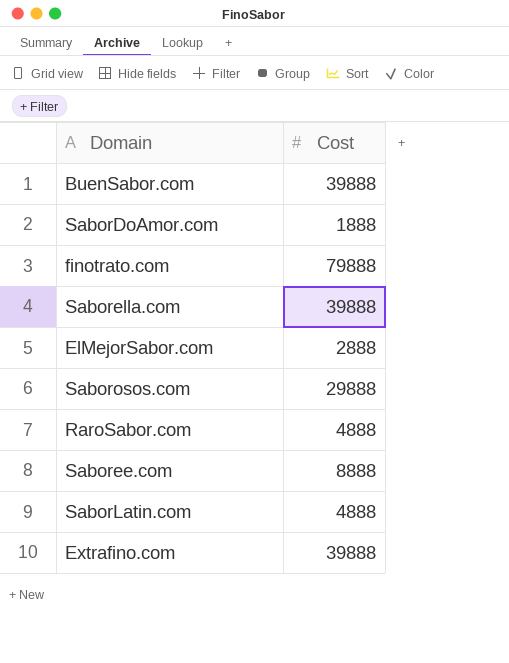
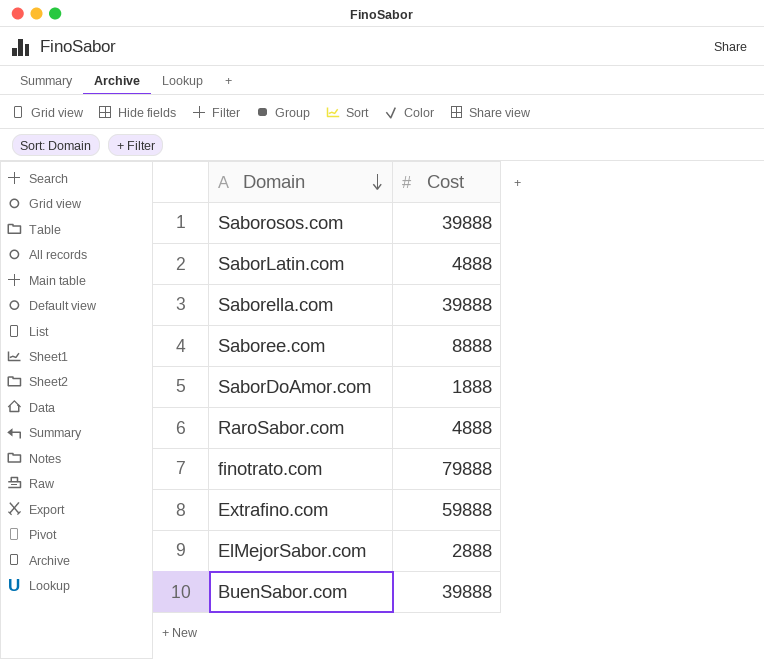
row order: none -> Domain descending
Saborosos.com | Cost: 29888 -> 39888
Extrafino.com | Cost: 39888 -> 59888

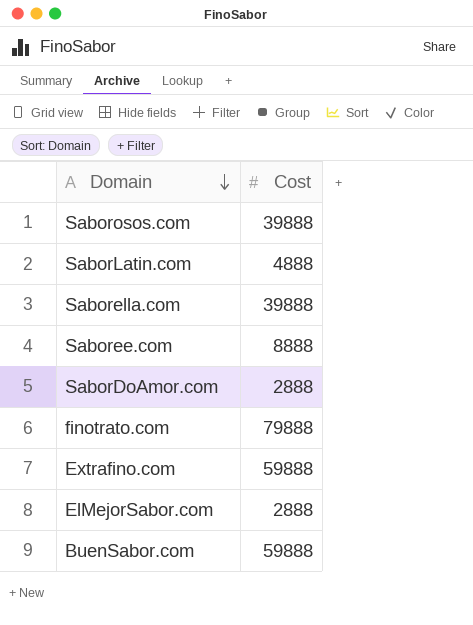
row RaroSabor.com: 4888 -> none
SaborDoAmor.com | Cost: 1888 -> 2888
BuenSabor.com | Cost: 39888 -> 59888

